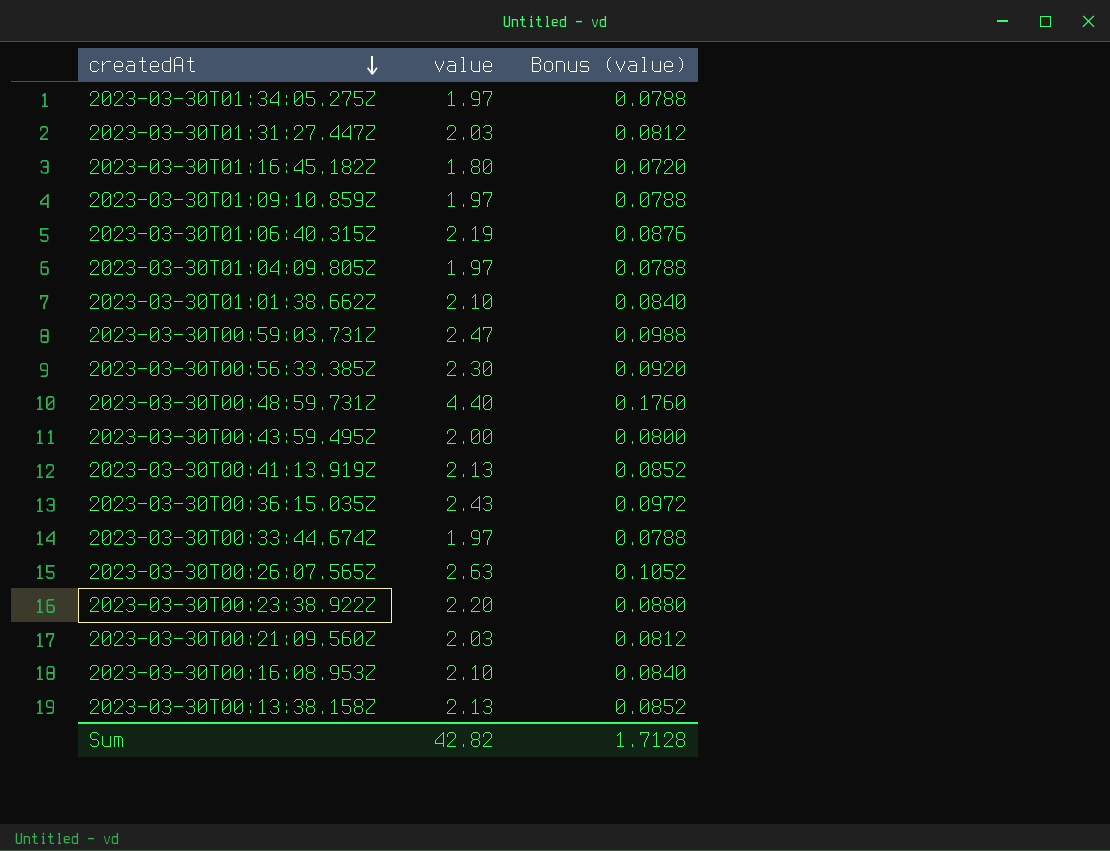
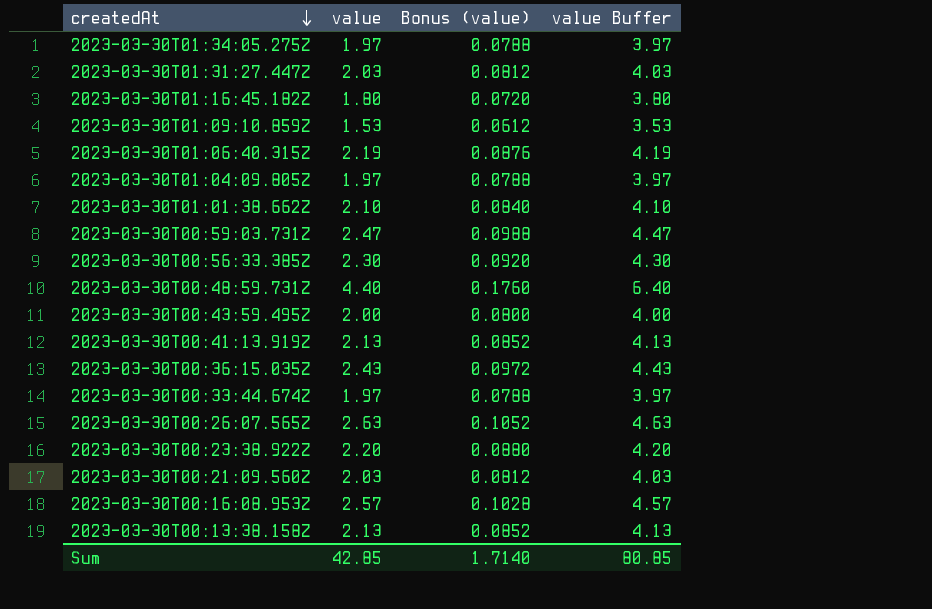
column value Buffer | formula: none -> [value] + 2
2023-03-30T01:09:10.859Z | value: 1.97 -> 1.53
2023-03-30T01:09:10.859Z | Bonus (value): 0.0788 -> 0.0612
2023-03-30T00:16:08.953Z | value: 2.10 -> 2.57
2023-03-30T00:16:08.953Z | Bonus (value): 0.0840 -> 0.1028
Sum | value: 42.82 -> 42.85
Sum | Bonus (value): 1.7128 -> 1.7140

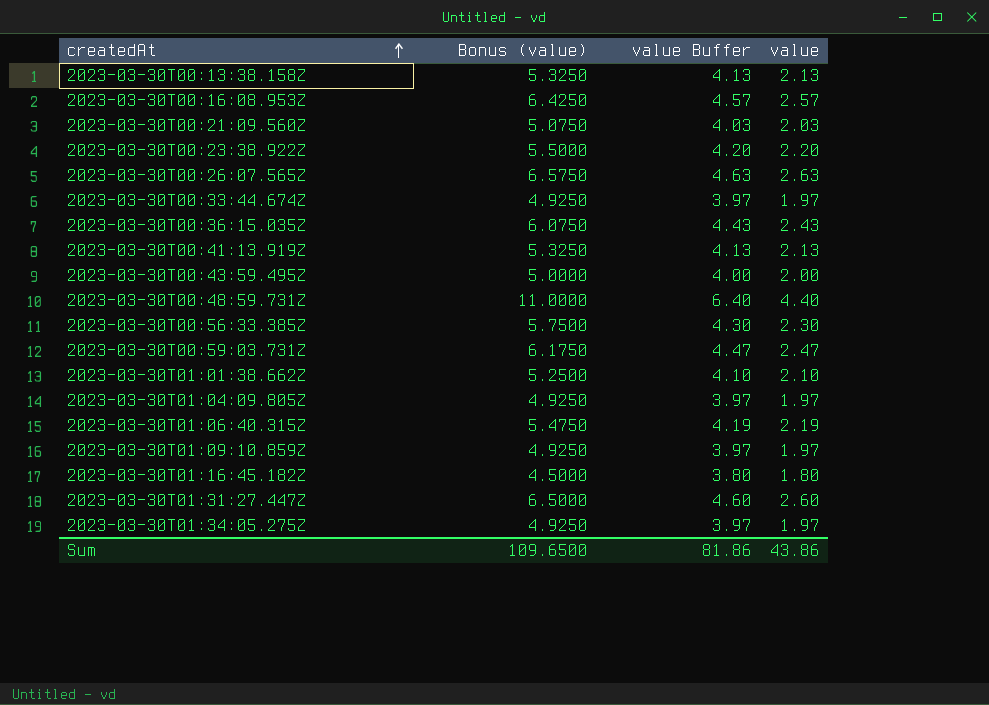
row order: createdAt descending -> createdAt ascending
column Bonus (value) | formula: [value] * 0.04 -> [value] * 2.5
column value | position: 2 -> 4
2023-03-30T01:09:10.859Z | value Buffer: 3.53 -> 3.97
2023-03-30T01:09:10.859Z | value: 1.53 -> 1.97
2023-03-30T01:31:27.447Z | value Buffer: 4.03 -> 4.60
2023-03-30T01:31:27.447Z | value: 2.03 -> 2.60
Sum | Bonus (value): 1.7140 -> 109.6500
Sum | value Buffer: 80.85 -> 81.86
Sum | value: 42.85 -> 43.86

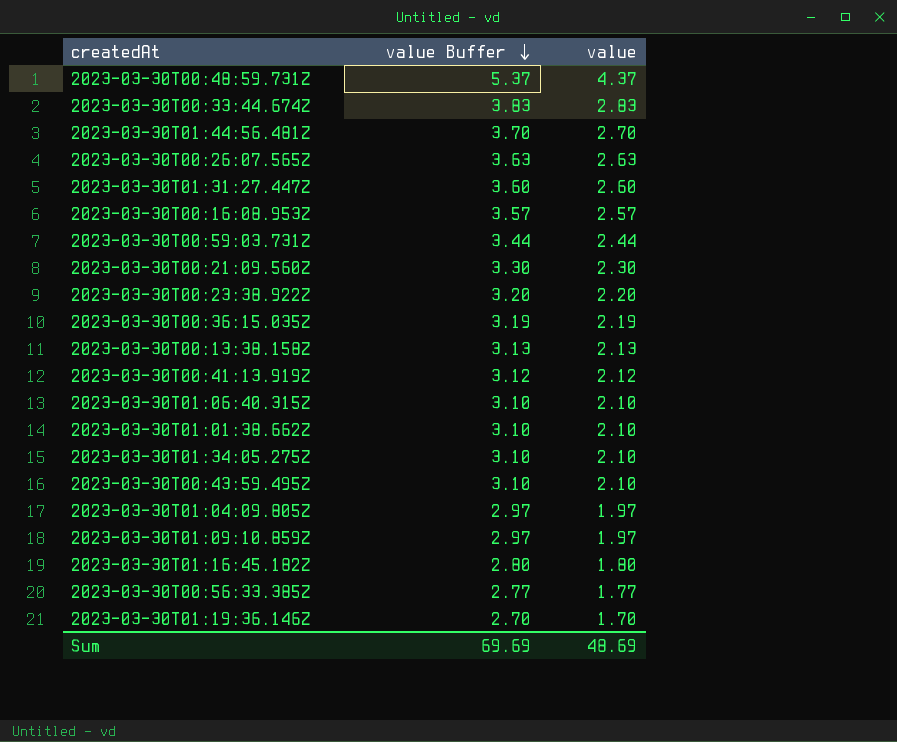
row order: createdAt ascending -> value Buffer descending
column Bonus (value) | formula: [value] * 2.5 -> none
column value Buffer | formula: [value] + 2 -> [value] + 1
2023-03-30T00:48:59.731Z | value: 4.40 -> 4.37
2023-03-30T00:33:44.674Z | value: 1.97 -> 2.83
row 2023-03-30T01:44:56.481Z: none -> 3.70 | 2.70
2023-03-30T00:59:03.731Z | value: 2.47 -> 2.44
2023-03-30T00:21:09.560Z | value: 2.03 -> 2.30
2023-03-30T00:36:15.035Z | value: 2.43 -> 2.19
2023-03-30T00:41:13.919Z | value: 2.13 -> 2.12
2023-03-30T01:06:40.315Z | value: 2.19 -> 2.10
2023-03-30T01:34:05.275Z | value: 1.97 -> 2.10
2023-03-30T00:43:59.495Z | value: 2.00 -> 2.10
2023-03-30T00:56:33.385Z | value: 2.30 -> 1.77
row 2023-03-30T01:19:36.146Z: none -> 2.70 | 1.70
Sum | value Buffer: 81.86 -> 69.69
Sum | value: 43.86 -> 48.69

